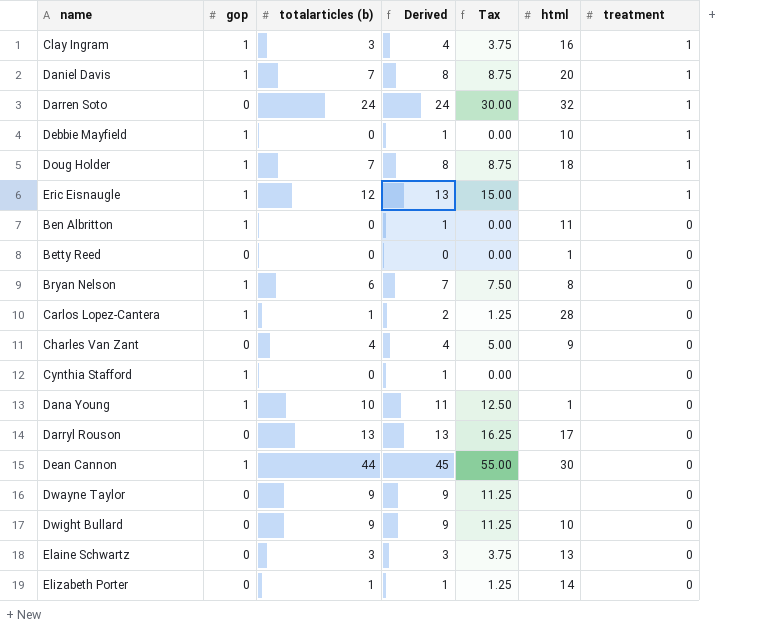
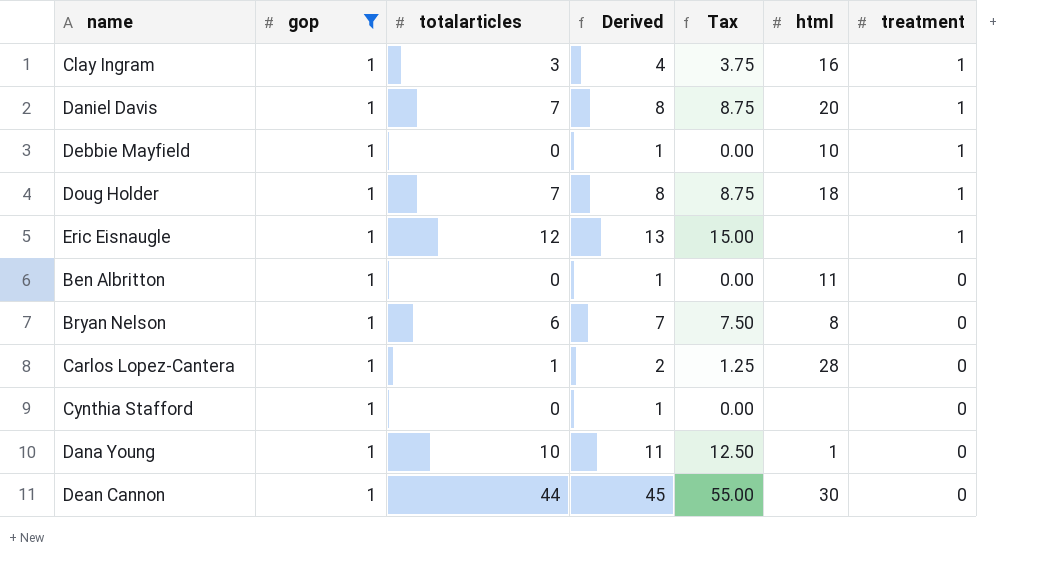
filter: none -> gop = 1
column name: totalarticles (b) -> totalarticles

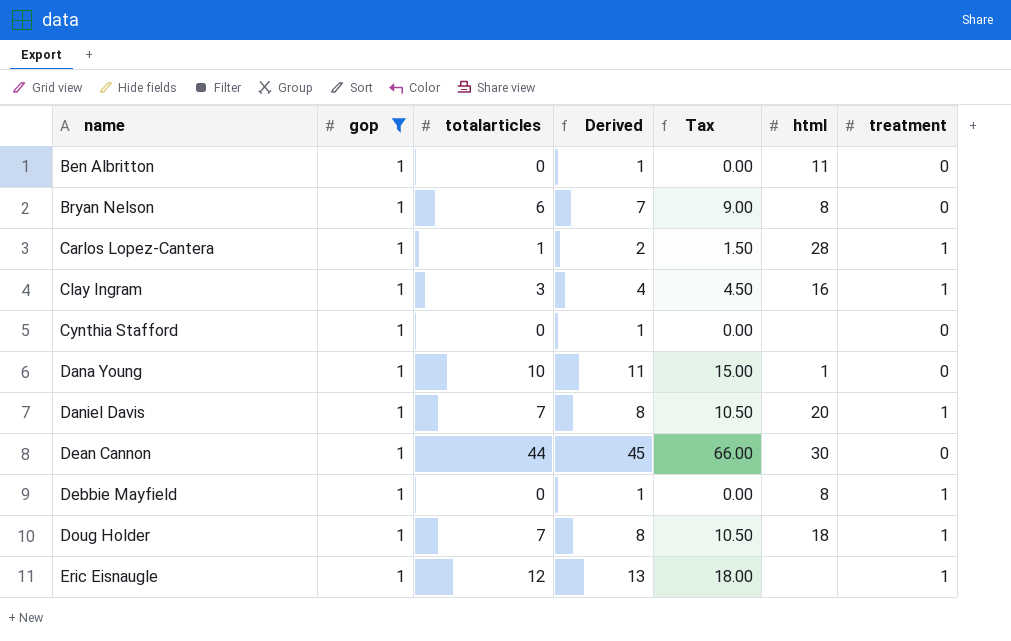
row order: treatment descending -> name ascending
column Tax | formula: [totalarticles] * 1.25 -> [totalarticles] * 1.5
Carlos Lopez-Cantera | treatment: 0 -> 1
Debbie Mayfield | html: 10 -> 8

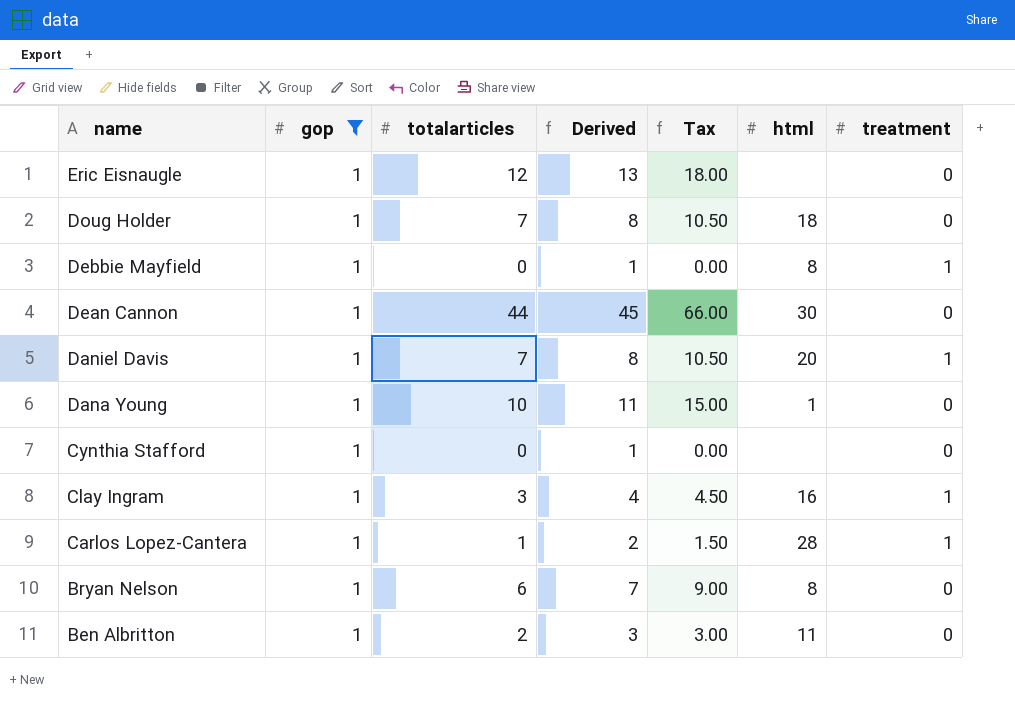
row order: name ascending -> name descending
Eric Eisnaugle | treatment: 1 -> 0
Doug Holder | treatment: 1 -> 0
Ben Albritton | totalarticles: 0 -> 2
Ben Albritton | Derived: 1 -> 3
Ben Albritton | Tax: 0.00 -> 3.00

